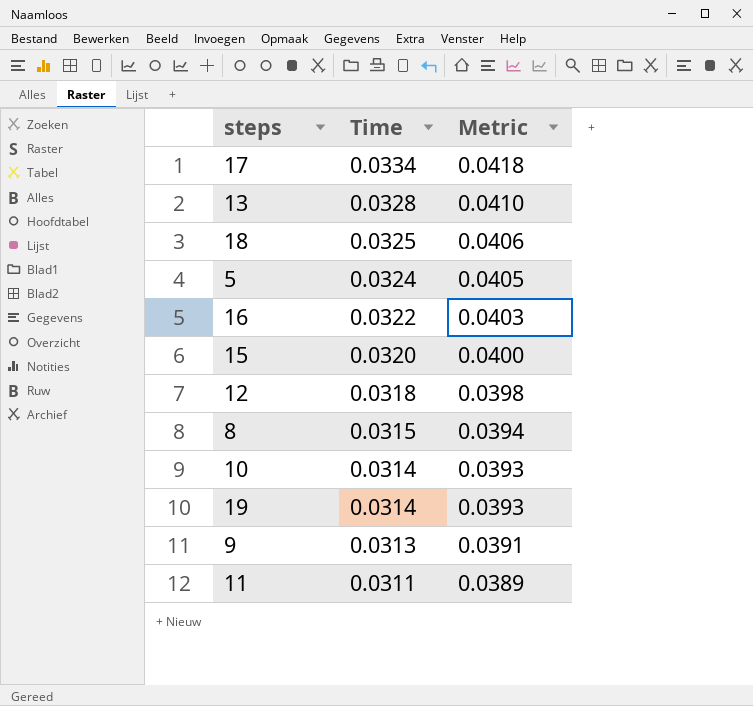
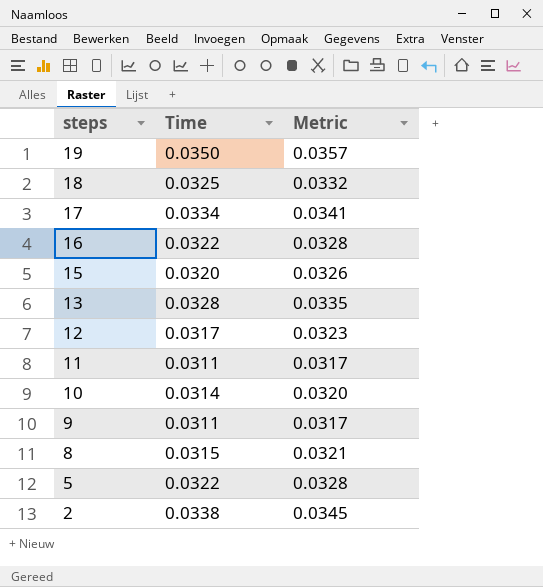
row order: Time descending -> steps descending
column Metric | formula: [Time] * 1.25 -> [Time] * 1.02
19 | Time: 0.0314 -> 0.0350
12 | Time: 0.0318 -> 0.0317
9 | Time: 0.0313 -> 0.0311
5 | Time: 0.0324 -> 0.0322
row 2: none -> 0.0338 | 0.0345

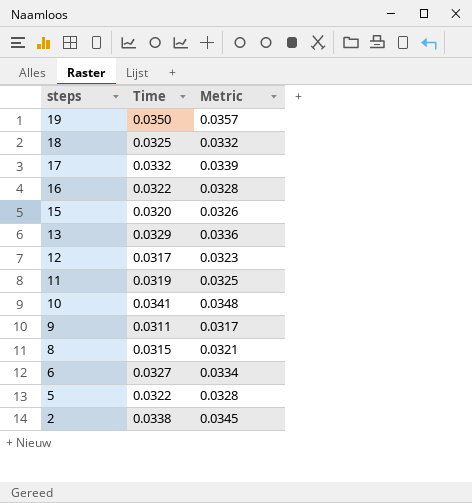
17 | Time: 0.0334 -> 0.0332
17 | Metric: 0.0341 -> 0.0339
13 | Time: 0.0328 -> 0.0329
13 | Metric: 0.0335 -> 0.0336
11 | Time: 0.0311 -> 0.0319
11 | Metric: 0.0317 -> 0.0325
10 | Time: 0.0314 -> 0.0341
10 | Metric: 0.0320 -> 0.0348
row 6: none -> 0.0327 | 0.0334

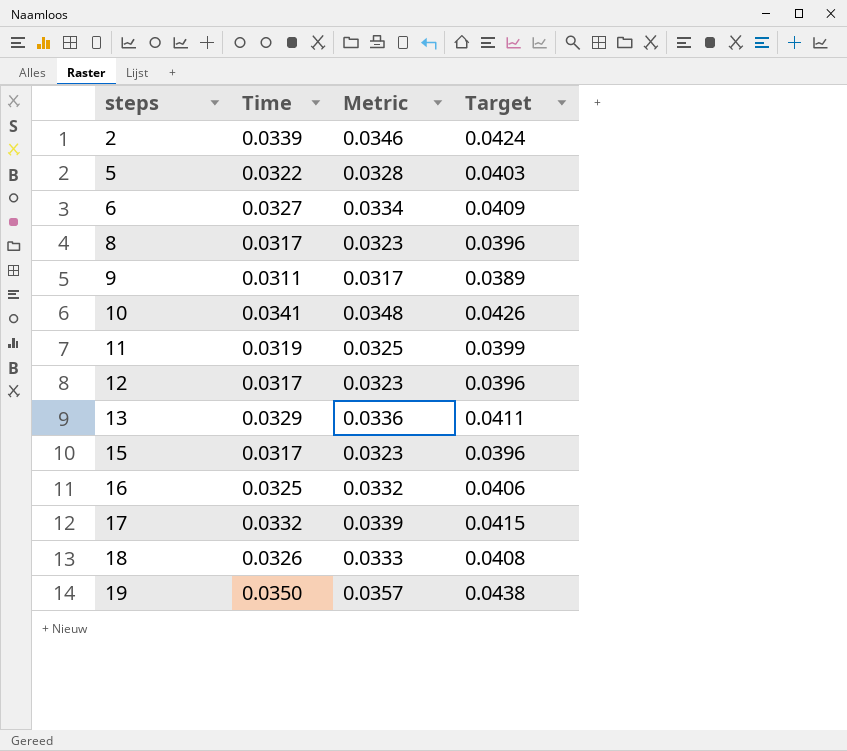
row order: steps descending -> steps ascending
column Target | formula: none -> [Time] * 1.25
2 | Time: 0.0338 -> 0.0339
2 | Metric: 0.0345 -> 0.0346
8 | Time: 0.0315 -> 0.0317
8 | Metric: 0.0321 -> 0.0323
15 | Time: 0.0320 -> 0.0317
15 | Metric: 0.0326 -> 0.0323
16 | Time: 0.0322 -> 0.0325
16 | Metric: 0.0328 -> 0.0332
18 | Time: 0.0325 -> 0.0326
18 | Metric: 0.0332 -> 0.0333

